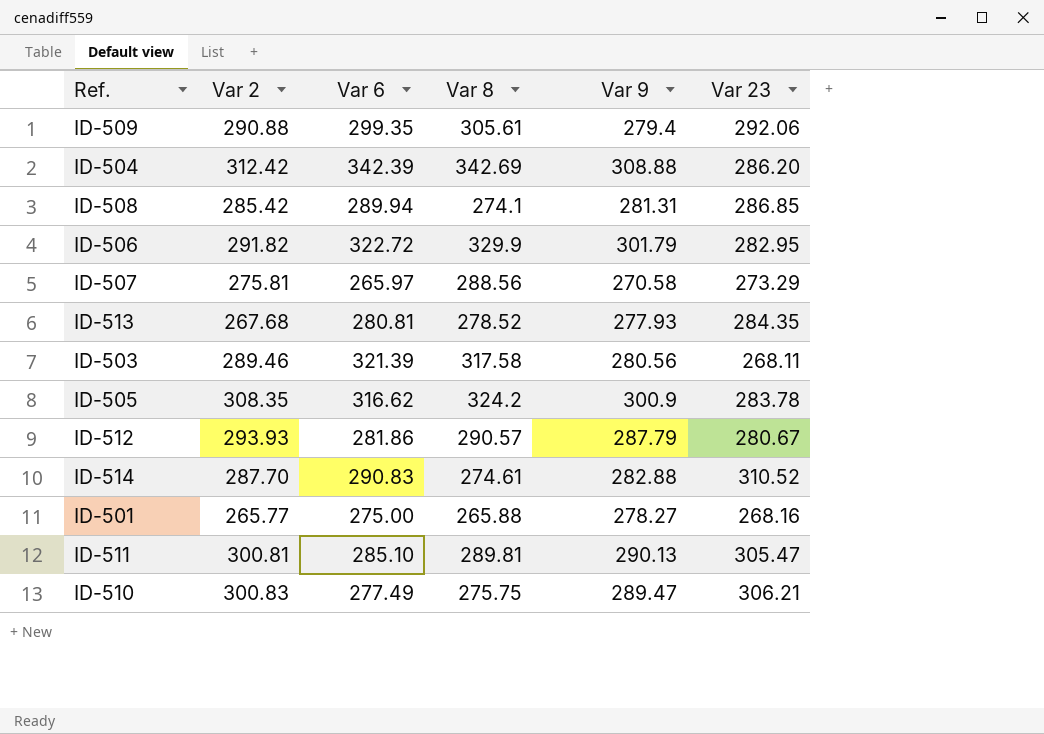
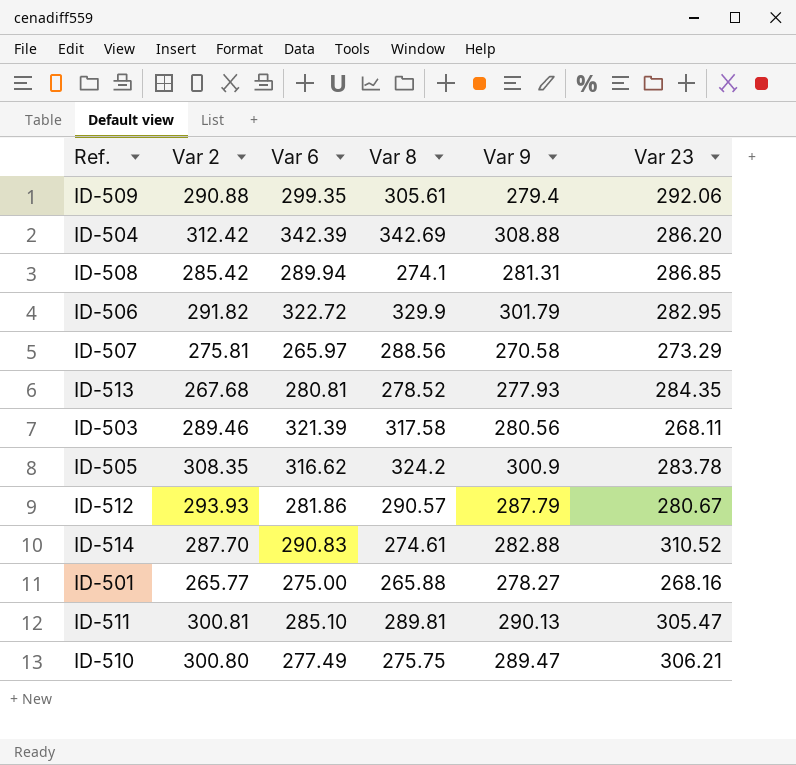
ID-510 | Var 2: 300.83 -> 300.80

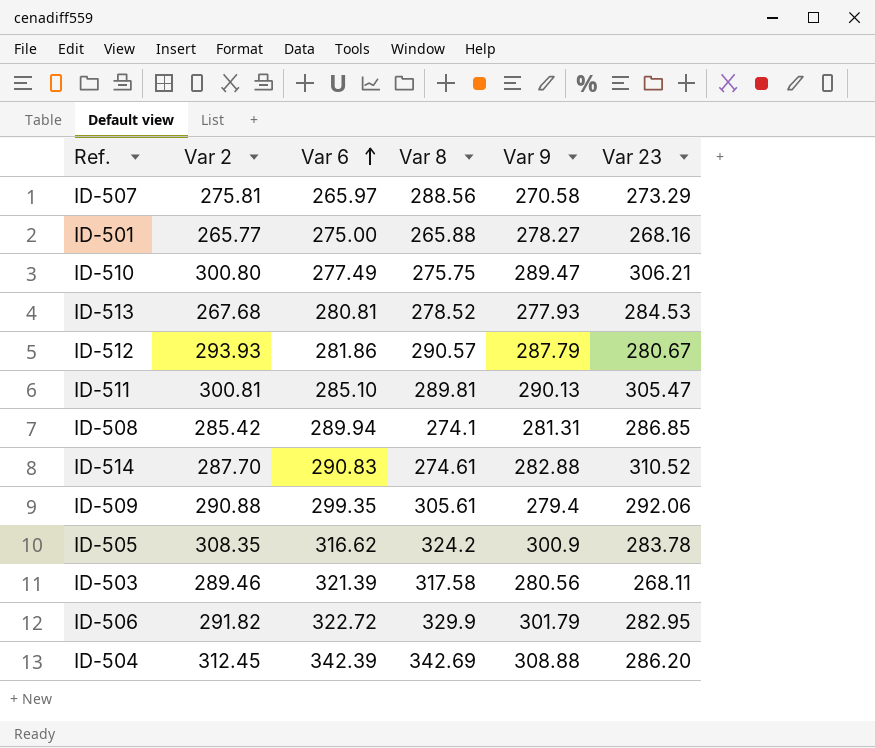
row order: none -> Var 6 ascending
ID-513 | Var 23: 284.35 -> 284.53
ID-504 | Var 2: 312.42 -> 312.45

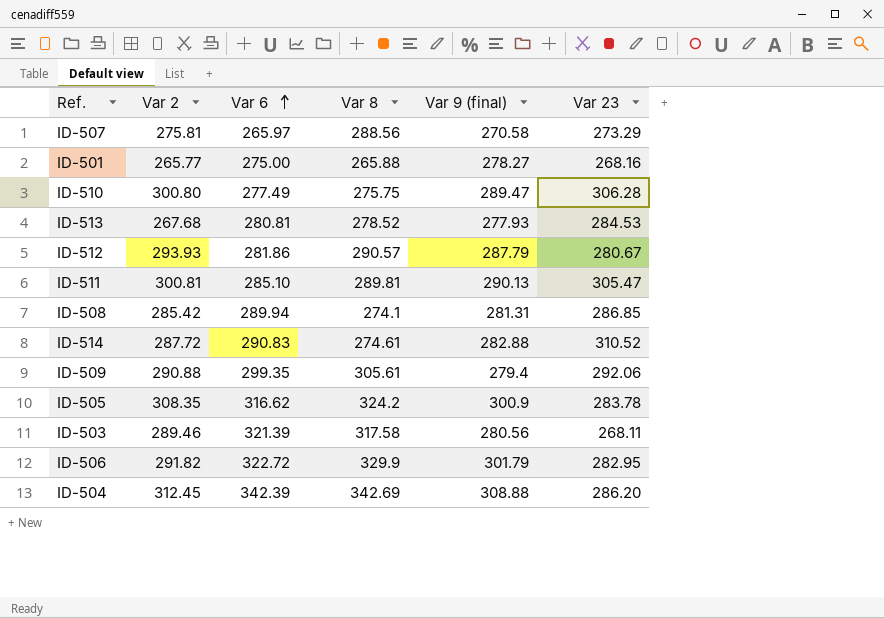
column name: Var 9 -> Var 9 (final)
ID-510 | Var 23: 306.21 -> 306.28
ID-514 | Var 2: 287.70 -> 287.72

